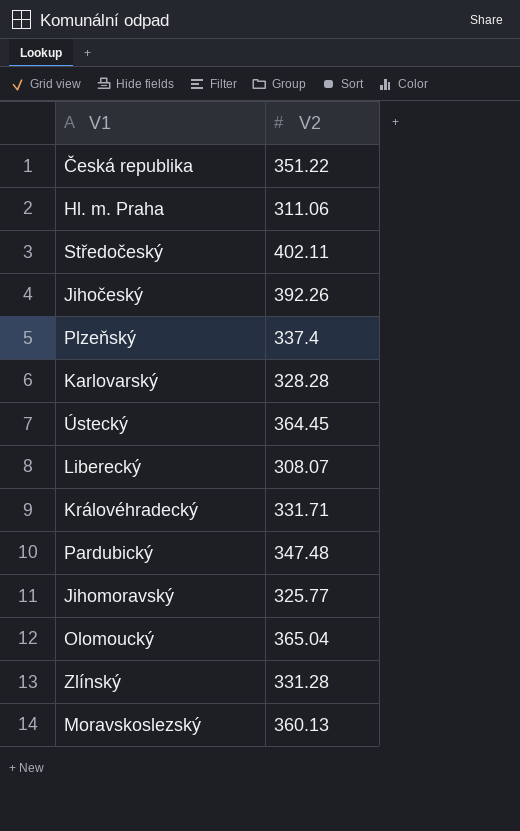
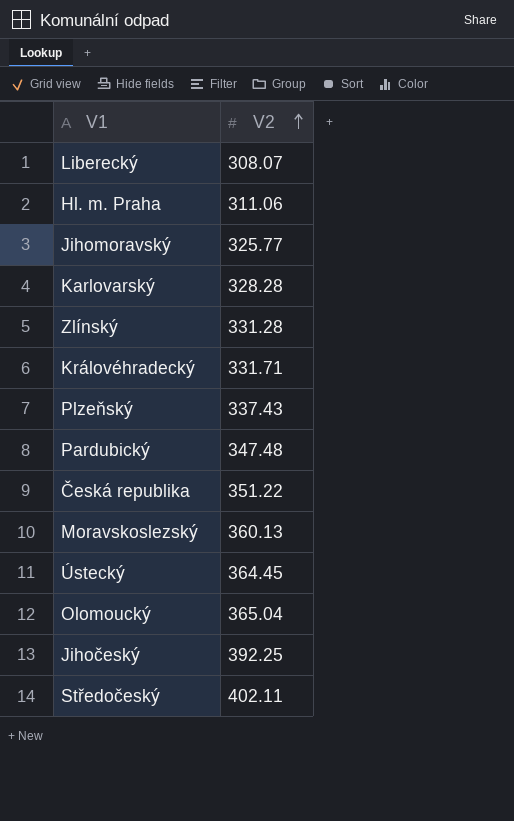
row order: none -> V2 ascending
Plzeňský | V2: 337.4 -> 337.43
Jihočeský | V2: 392.26 -> 392.25

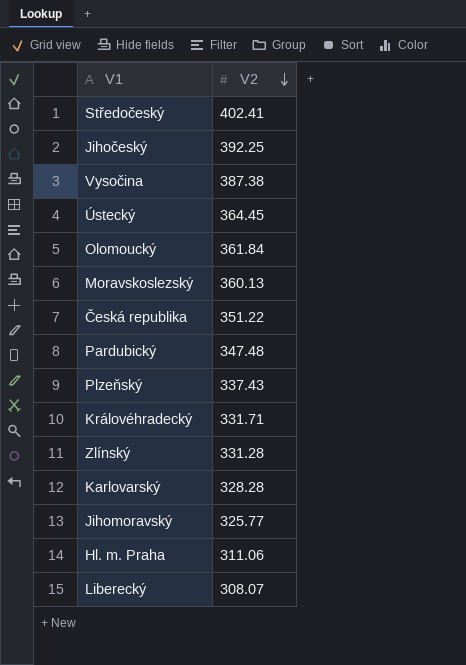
row order: V2 ascending -> V2 descending
Středočeský | V2: 402.11 -> 402.41
row Vysočina: none -> 387.38
Olomoucký | V2: 365.04 -> 361.84

